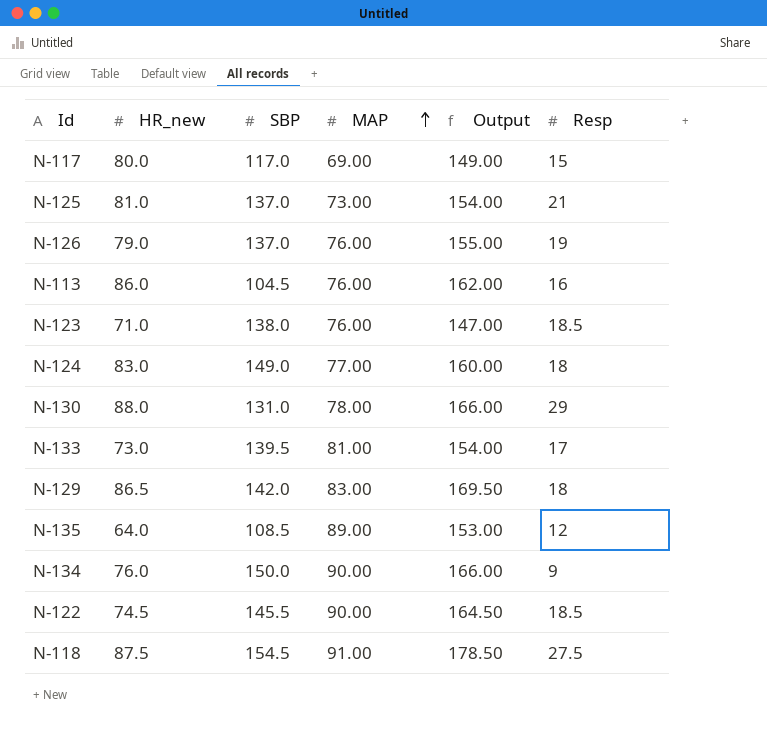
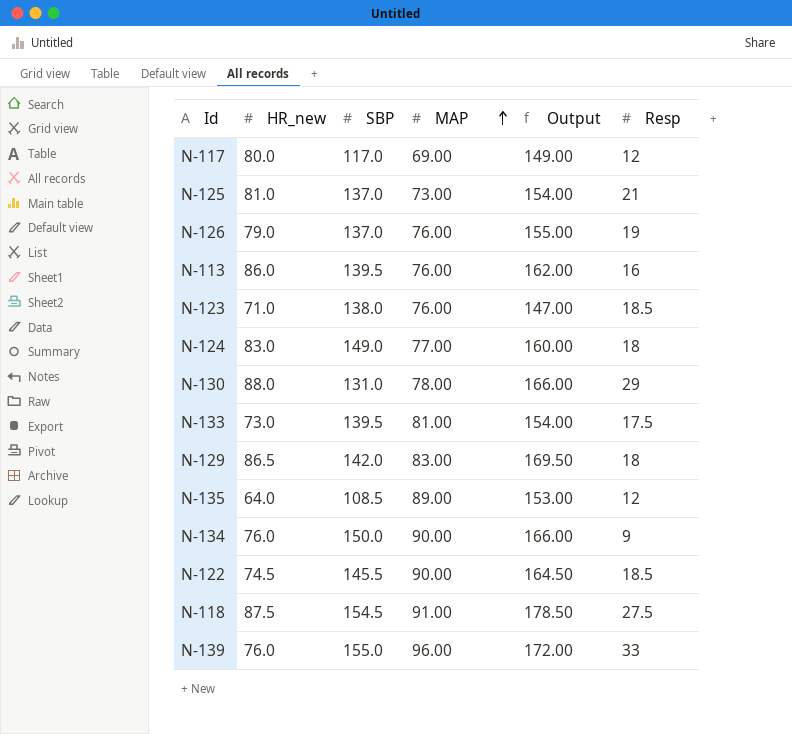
N-117 | Resp: 15 -> 12
N-113 | SBP: 104.5 -> 139.5
N-133 | Resp: 17 -> 17.5
row N-139: none -> 76.0 | 155.0 | 96.00 | 172.00 | 33

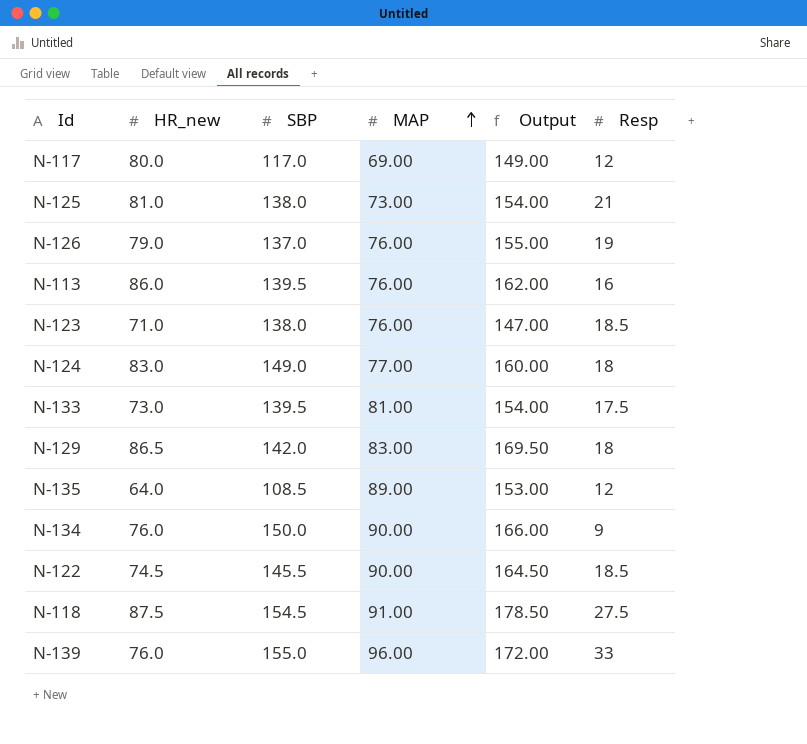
row N-130: 88.0 | 131.0 | 78.00 | 166.00 | 29 -> none
N-125 | SBP: 137.0 -> 138.0

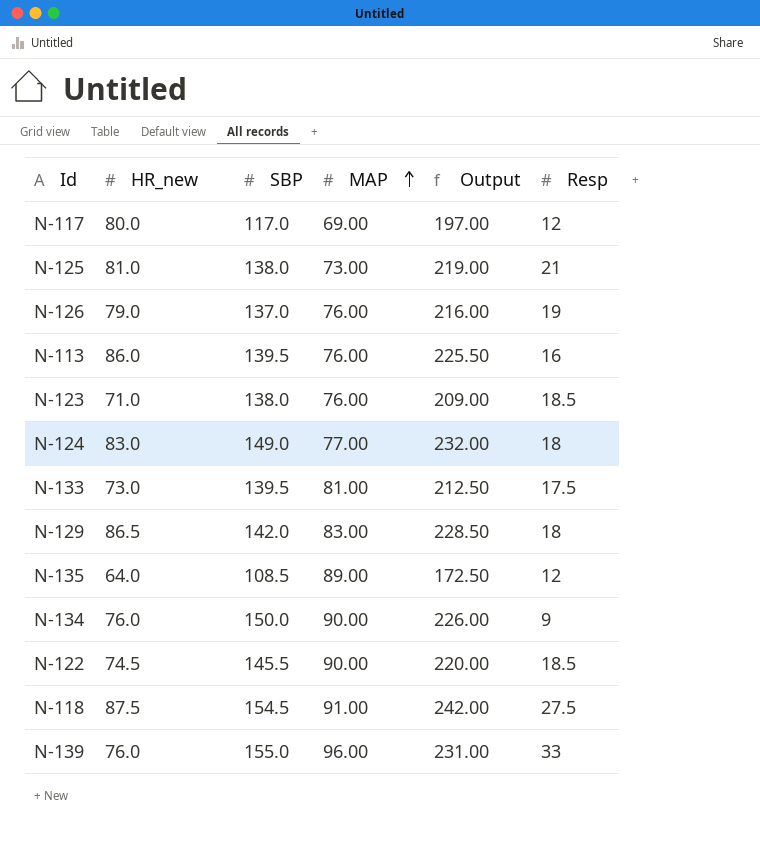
column Output | formula: [HR_new] + [MAP] -> [HR_new] + [SBP]

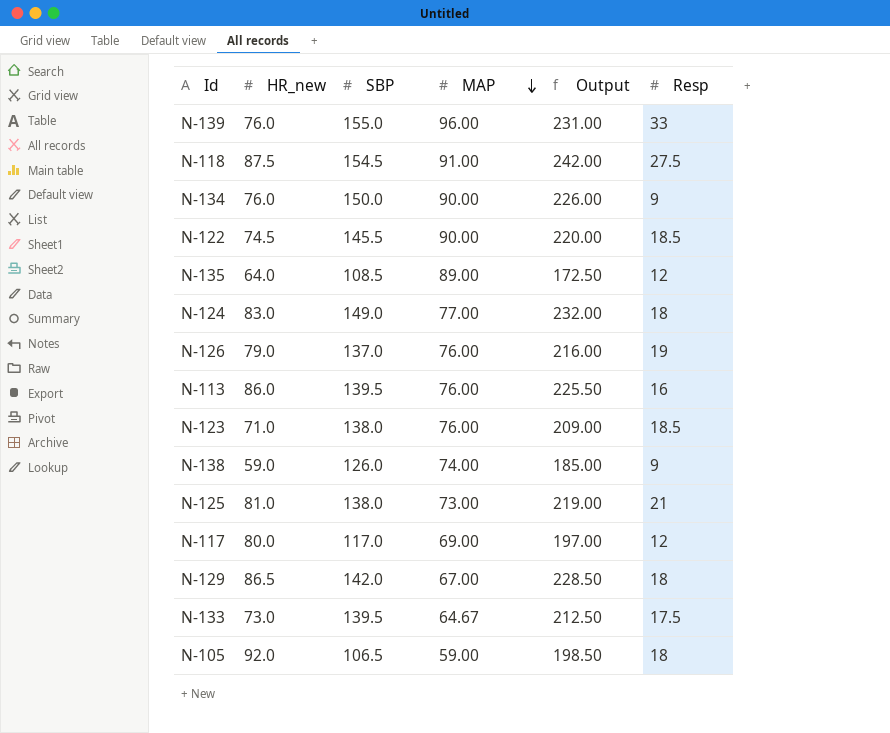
row order: MAP ascending -> MAP descending
row N-138: none -> 59.0 | 126.0 | 74.00 | 185.00 | 9
N-129 | MAP: 83.00 -> 67.00
N-133 | MAP: 81.00 -> 64.67
row N-105: none -> 92.0 | 106.5 | 59.00 | 198.50 | 18

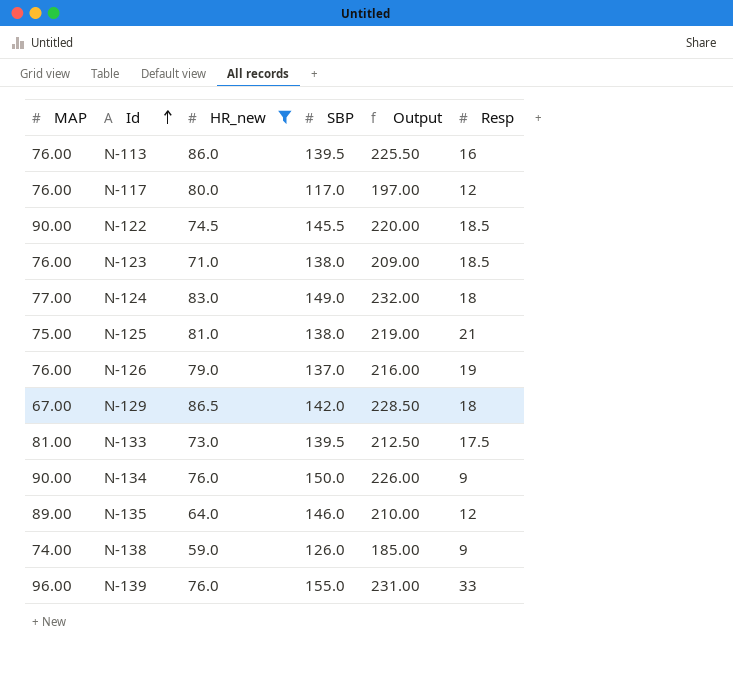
filter: none -> HR_new <= 86.5
row order: MAP descending -> Id ascending
column MAP | position: 4 -> 1
N-117 | MAP: 69.00 -> 76.00
N-125 | MAP: 73.00 -> 75.00
N-133 | MAP: 64.67 -> 81.00
N-135 | SBP: 108.5 -> 146.0
N-135 | Output: 172.50 -> 210.00

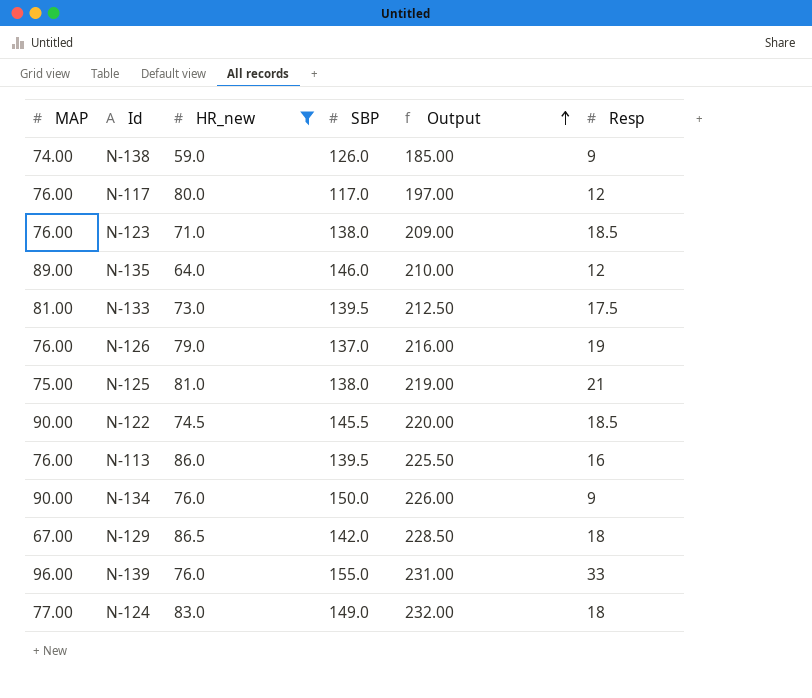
row order: Id ascending -> Output ascending

